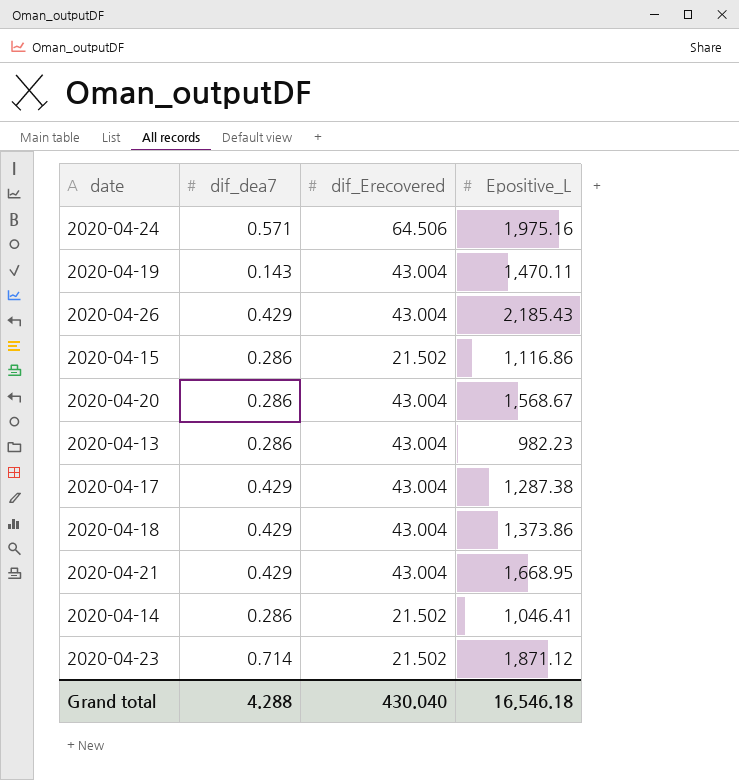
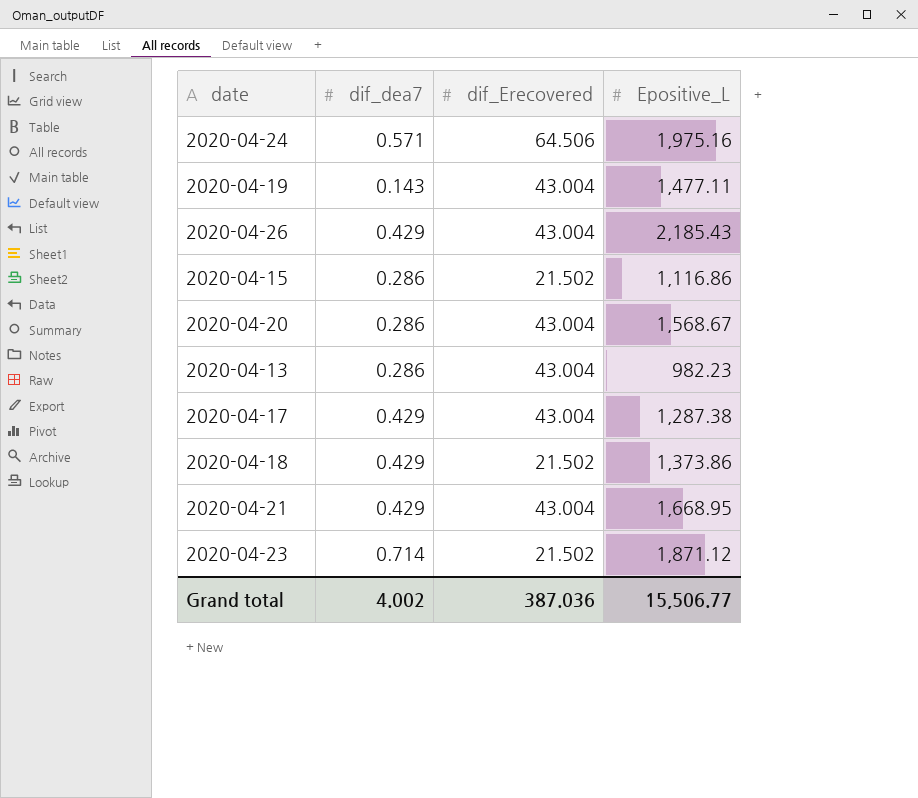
row 2020-04-14: 0.286 | 21.502 | 1,046.41 -> none
2020-04-19 | Epositive_L: 1,470.11 -> 1,477.11
2020-04-18 | dif_Erecovered: 43.004 -> 21.502
Grand total | dif_dea7: 4.288 -> 4.002
Grand total | dif_Erecovered: 430.040 -> 387.036
Grand total | Epositive_L: 16,546.18 -> 15,506.77

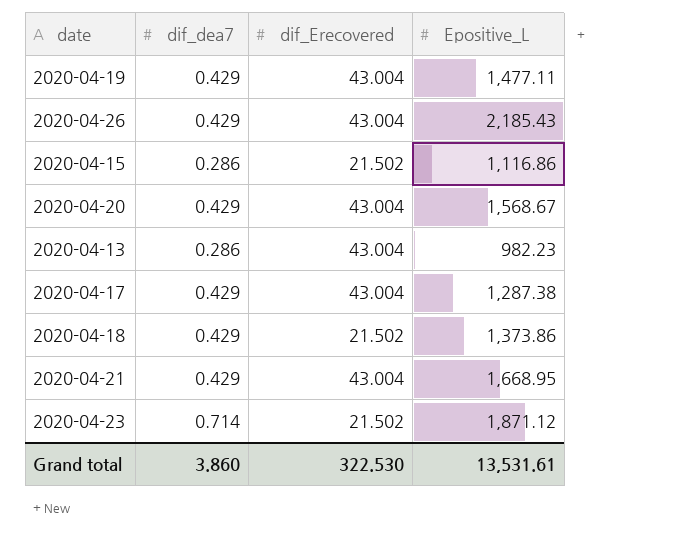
row 2020-04-24: 0.571 | 64.506 | 1,975.16 -> none
2020-04-19 | dif_dea7: 0.143 -> 0.429
2020-04-20 | dif_dea7: 0.286 -> 0.429
Grand total | dif_dea7: 4.002 -> 3.860
Grand total | dif_Erecovered: 387.036 -> 322.530
Grand total | Epositive_L: 15,506.77 -> 13,531.61

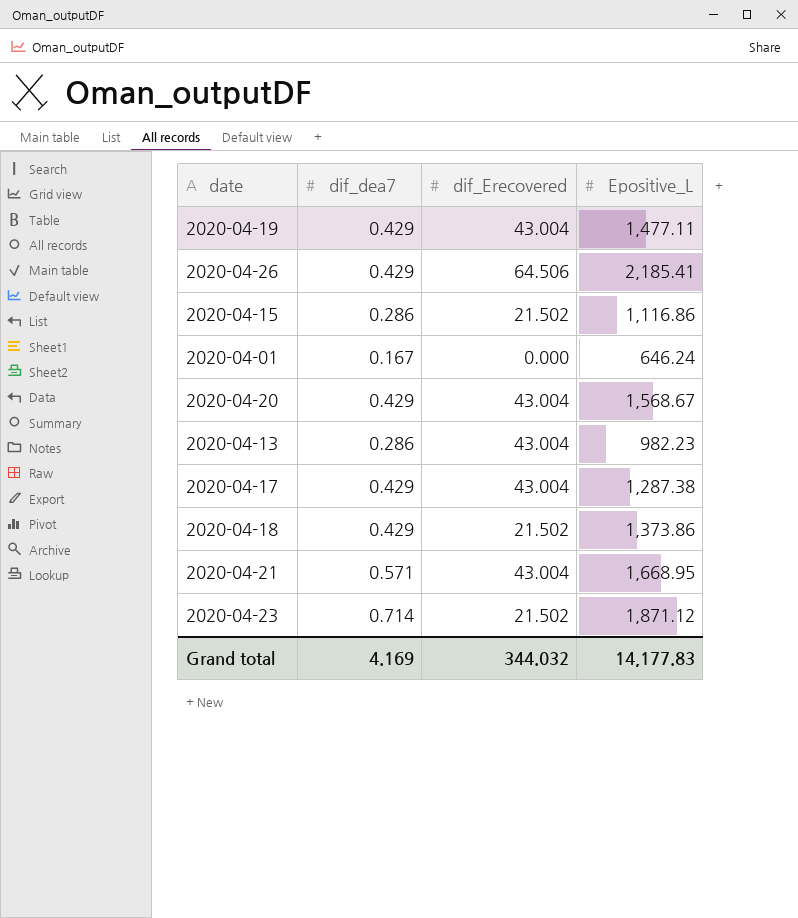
2020-04-26 | dif_Erecovered: 43.004 -> 64.506
2020-04-26 | Epositive_L: 2,185.43 -> 2,185.41
row 2020-04-01: none -> 0.167 | 0.000 | 646.24
2020-04-21 | dif_dea7: 0.429 -> 0.571
Grand total | dif_dea7: 3.860 -> 4.169
Grand total | dif_Erecovered: 322.530 -> 344.032
Grand total | Epositive_L: 13,531.61 -> 14,177.83

